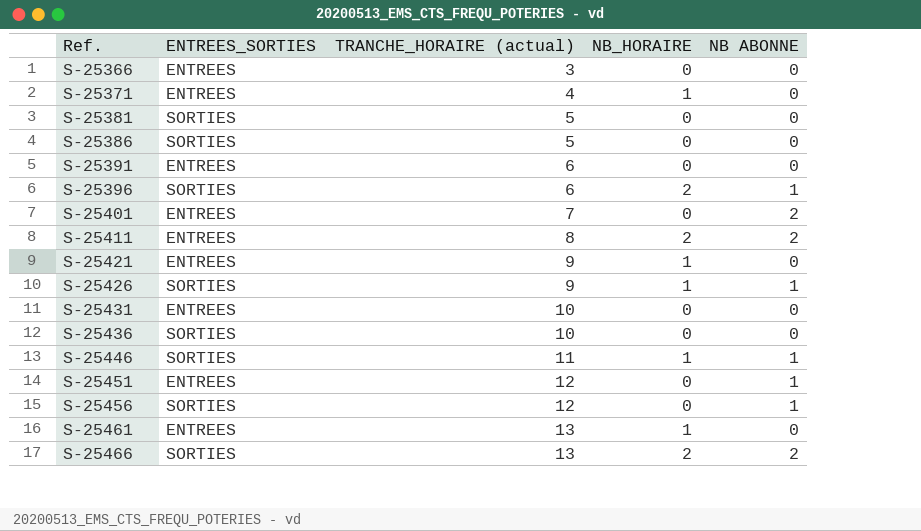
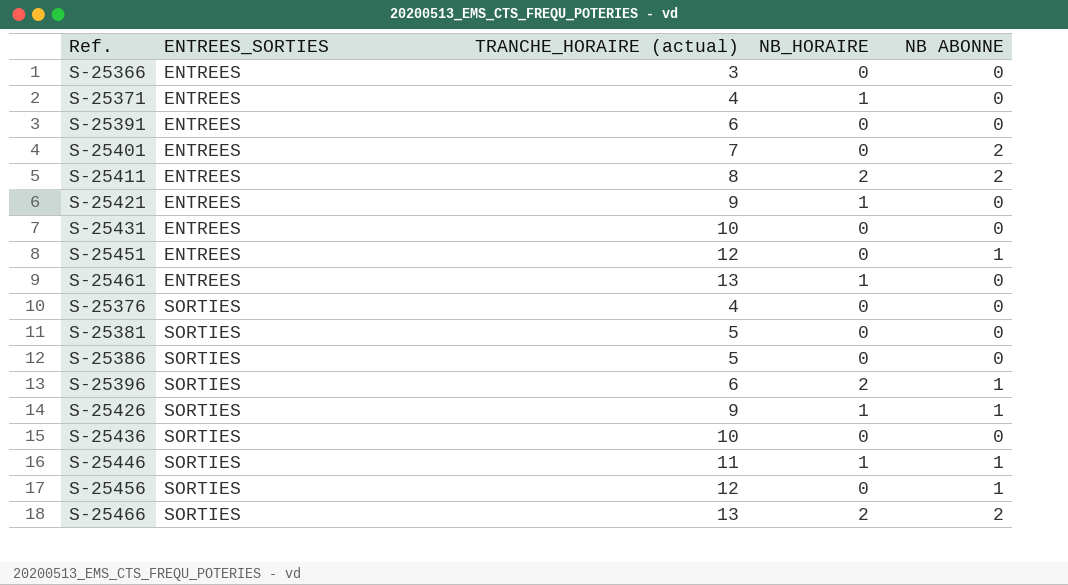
row order: Ref. ascending -> ENTREES_SORTIES ascending
row S-25376: none -> SORTIES | 4 | 0 | 0

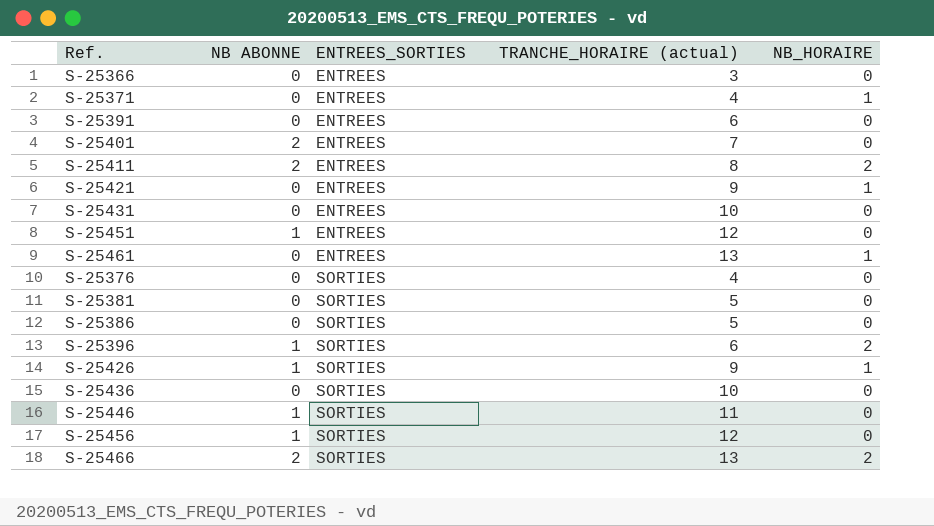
column NB ABONNE | position: 5 -> 2
S-25446 | NB_HORAIRE: 1 -> 0

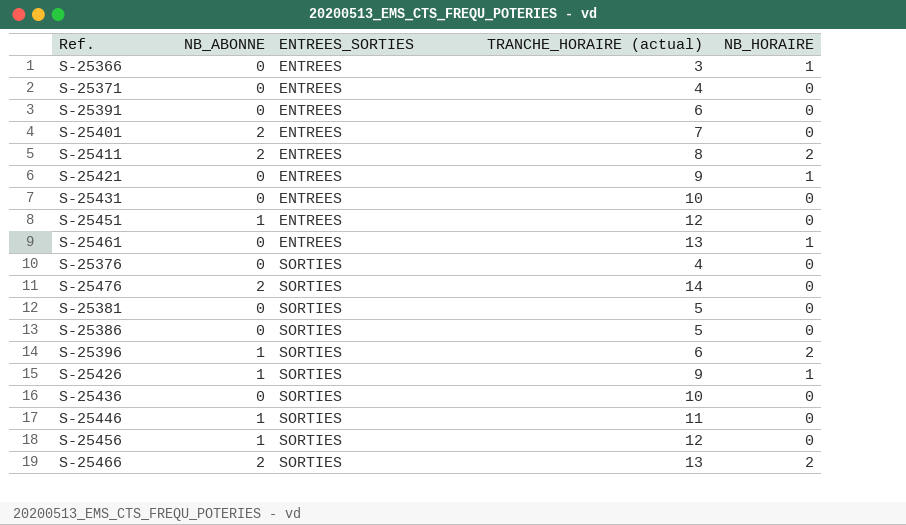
column name: NB ABONNE -> NB_ABONNE
S-25366 | NB_HORAIRE: 0 -> 1
S-25371 | NB_HORAIRE: 1 -> 0
row S-25476: none -> 2 | SORTIES | 14 | 0

